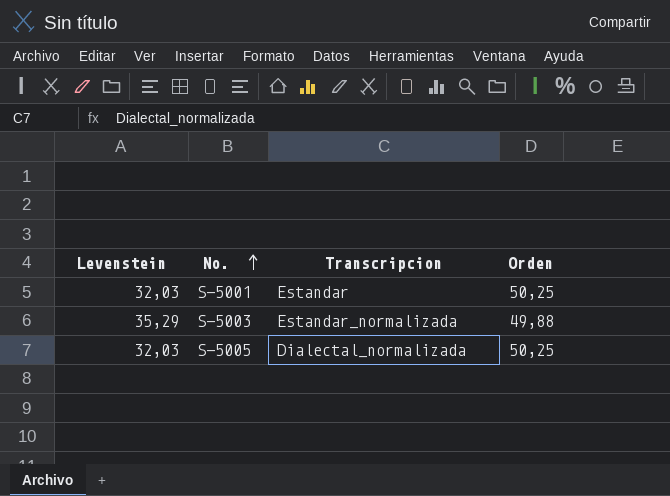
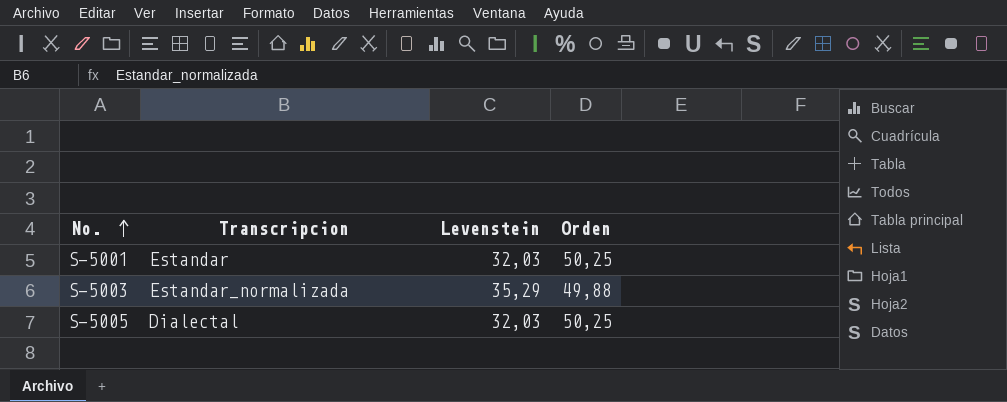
column Levenstein | position: 1 -> 3
S-5005 | Transcripcion: Dialectal_normalizada -> Dialectal

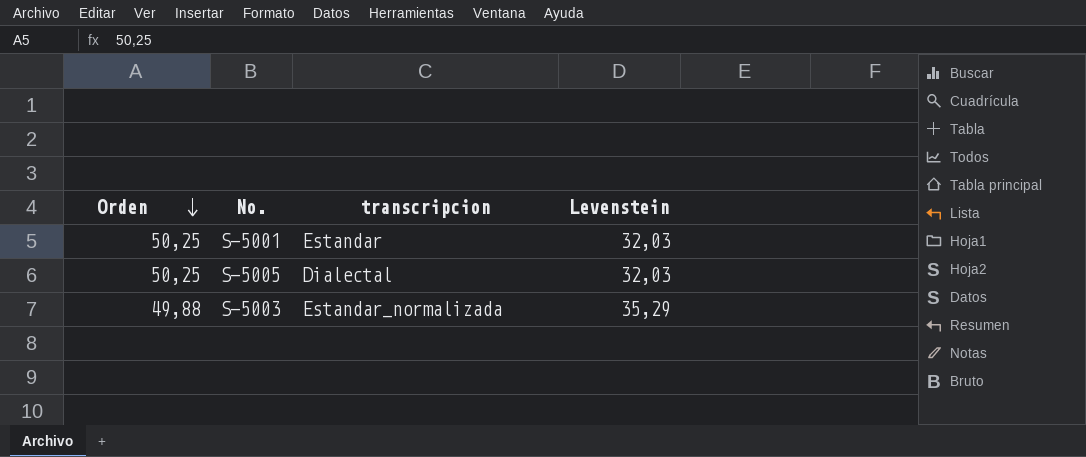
row order: No. ascending -> Orden descending
column Orden | position: 4 -> 1
column name: Transcripcion -> transcripcion

